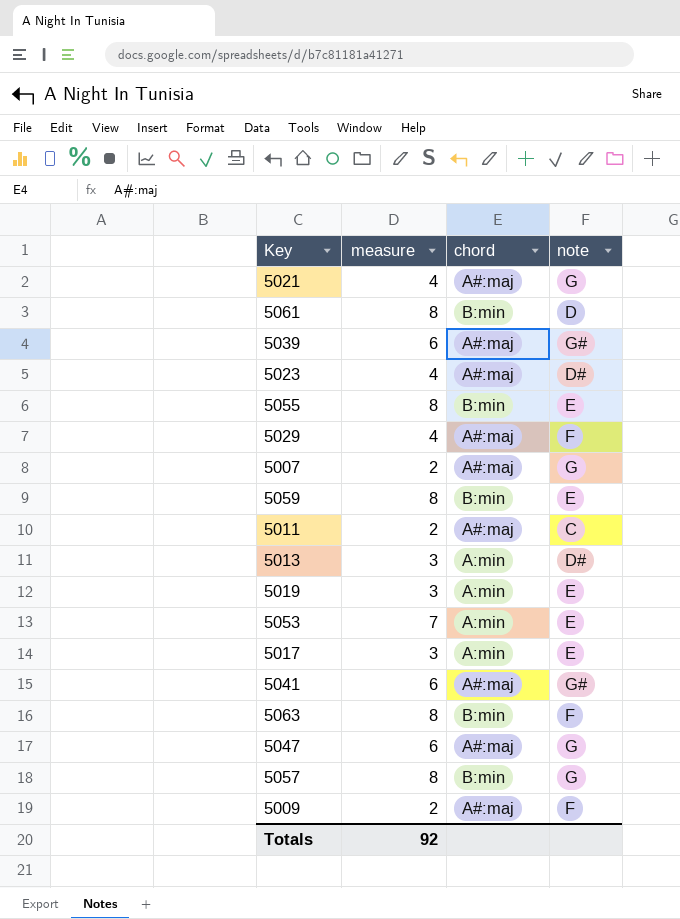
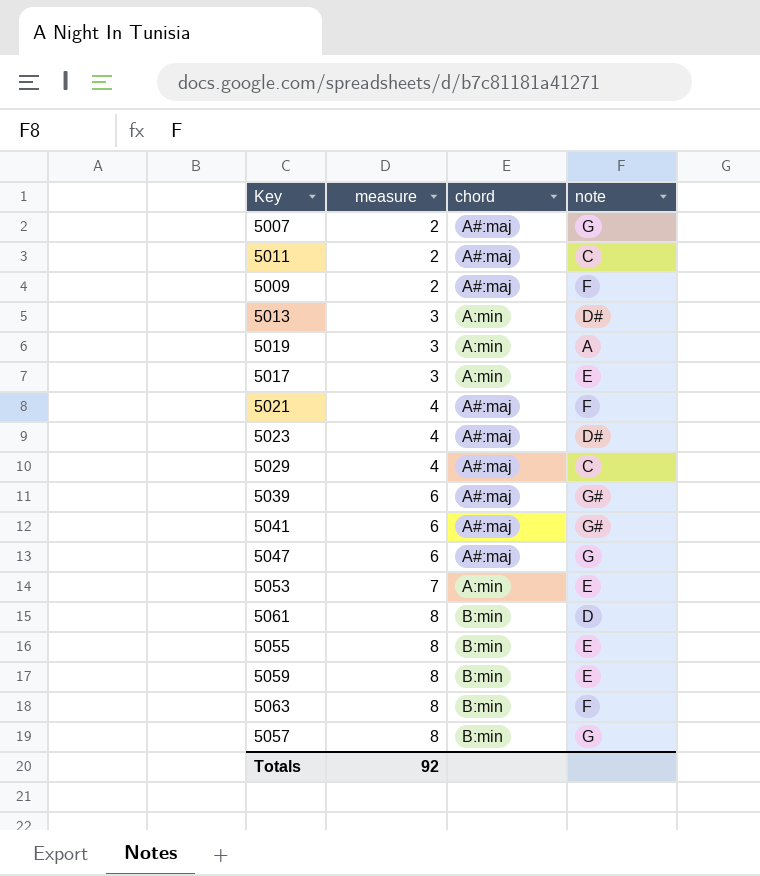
row order: none -> measure ascending
5019 | note: E -> A
5021 | note: G -> F
5029 | note: F -> C

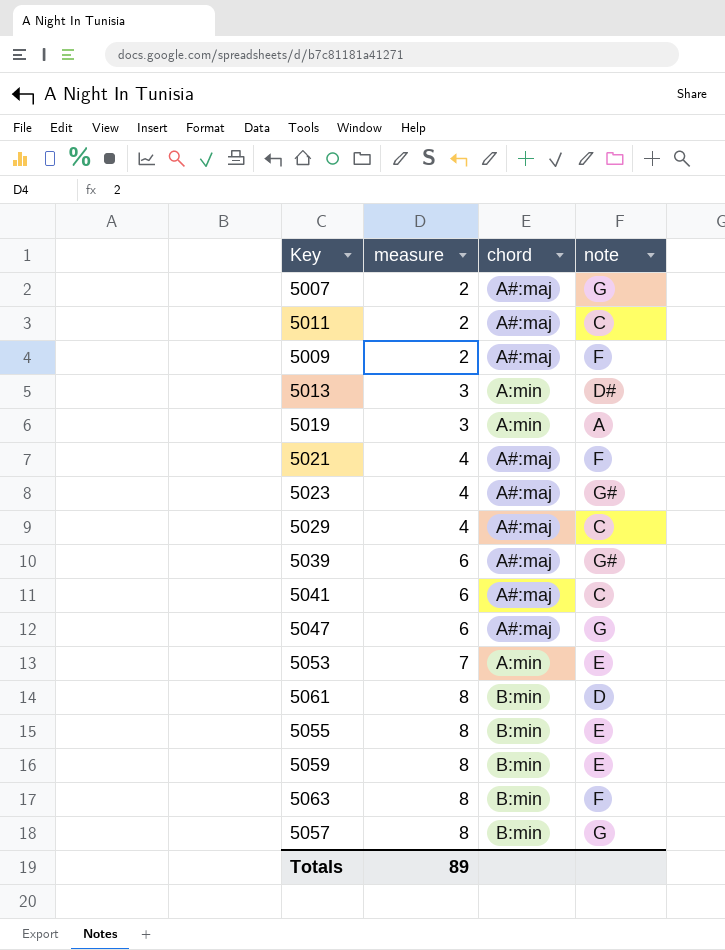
row 5017: 3 | A:min | E -> none
5023 | note: D# -> G#
5041 | note: G# -> C
Totals | measure: 92 -> 89

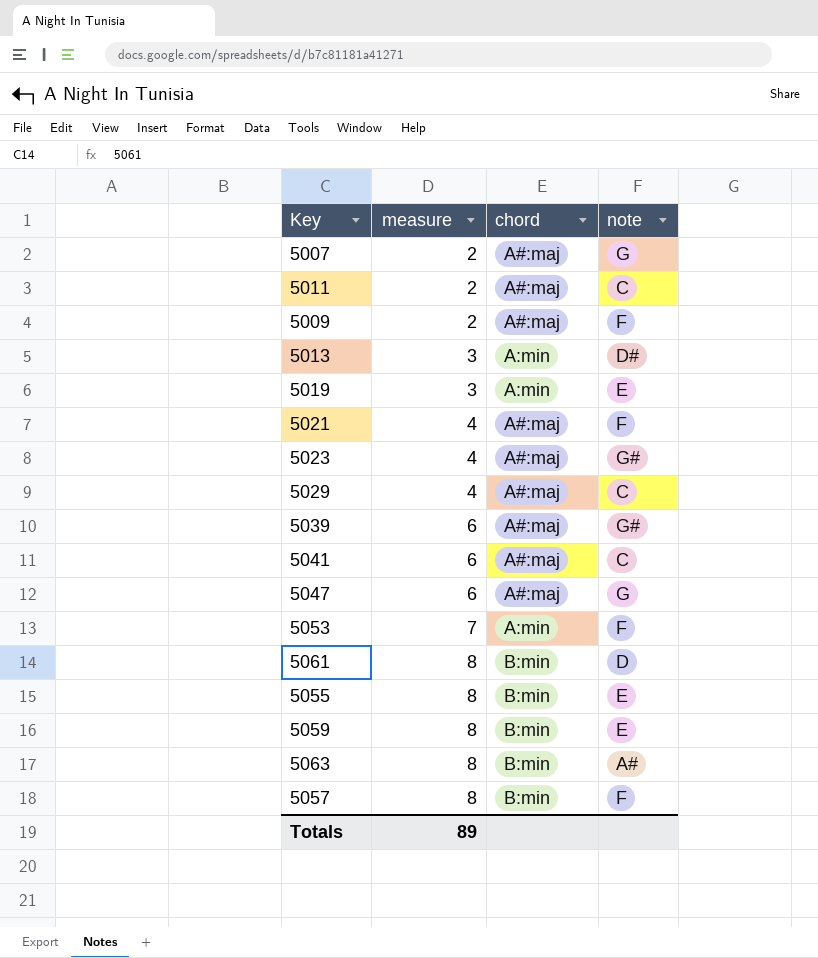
5019 | note: A -> E
5053 | note: E -> F
5063 | note: F -> A#
5057 | note: G -> F

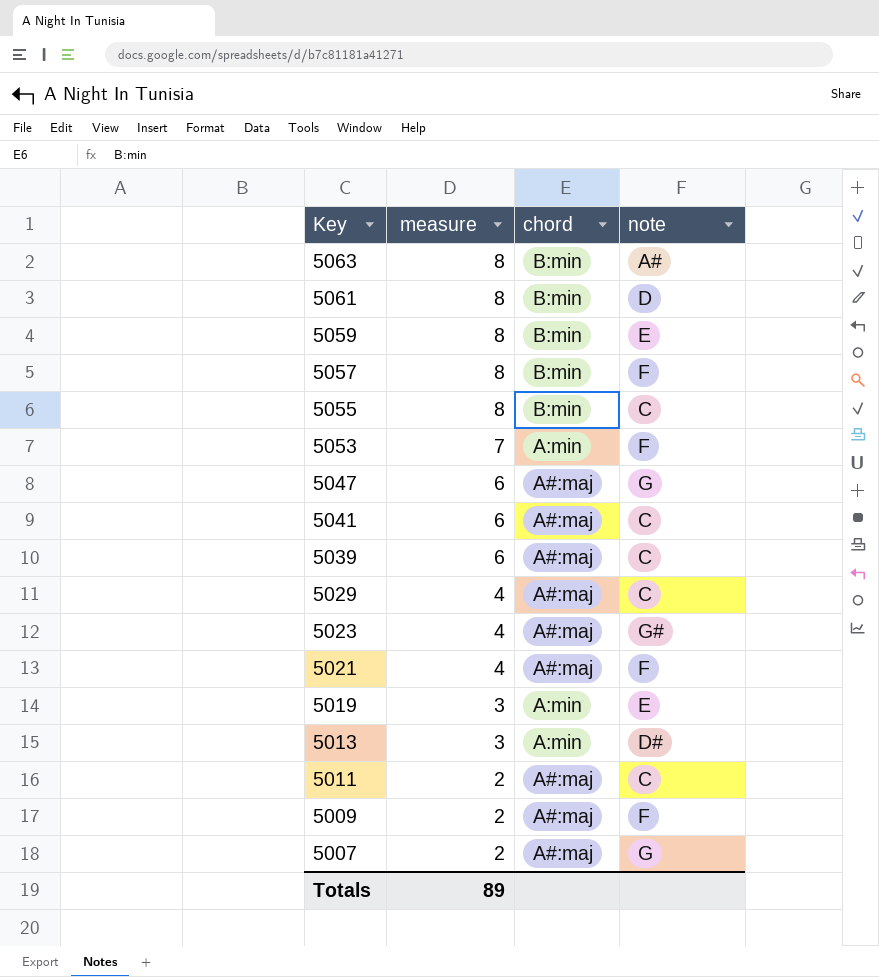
row order: measure ascending -> Key descending
5055 | note: E -> C
5039 | note: G# -> C

